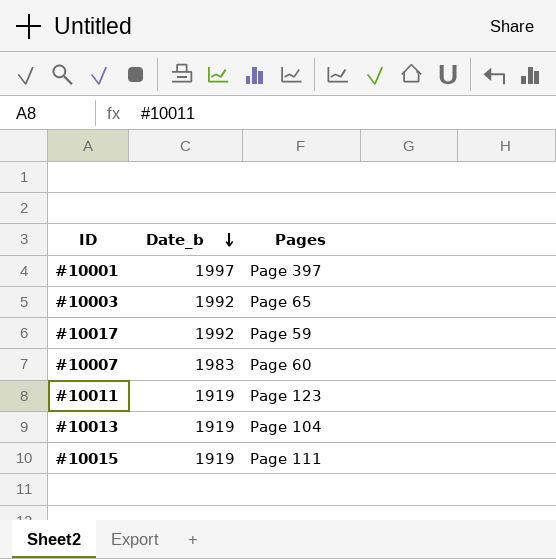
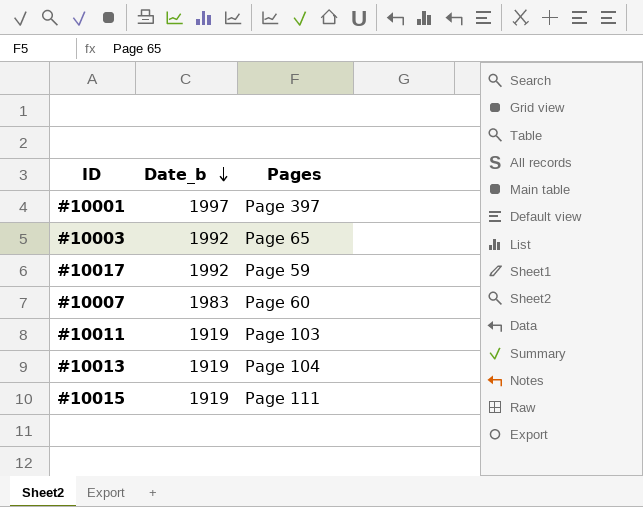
#10011 | Pages: Page 123 -> Page 103

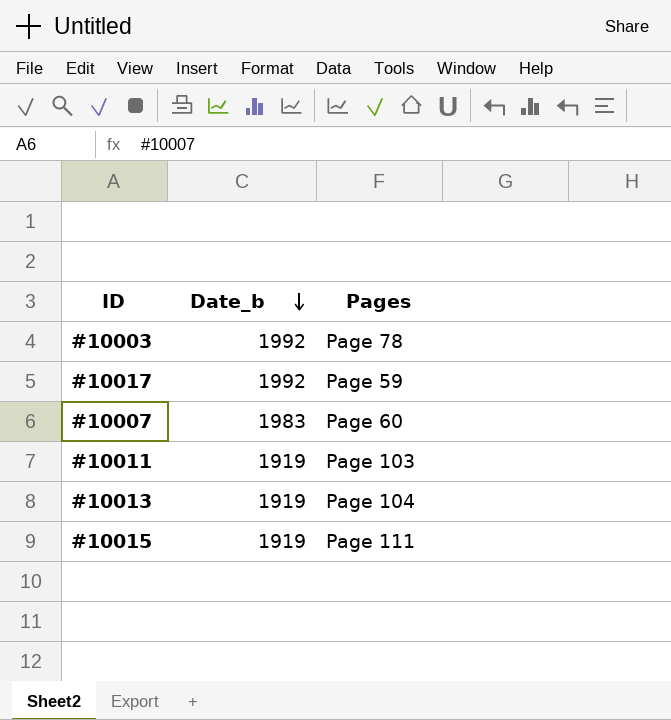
row #10001: 1997 | Page 397 -> none
#10003 | Pages: Page 65 -> Page 78

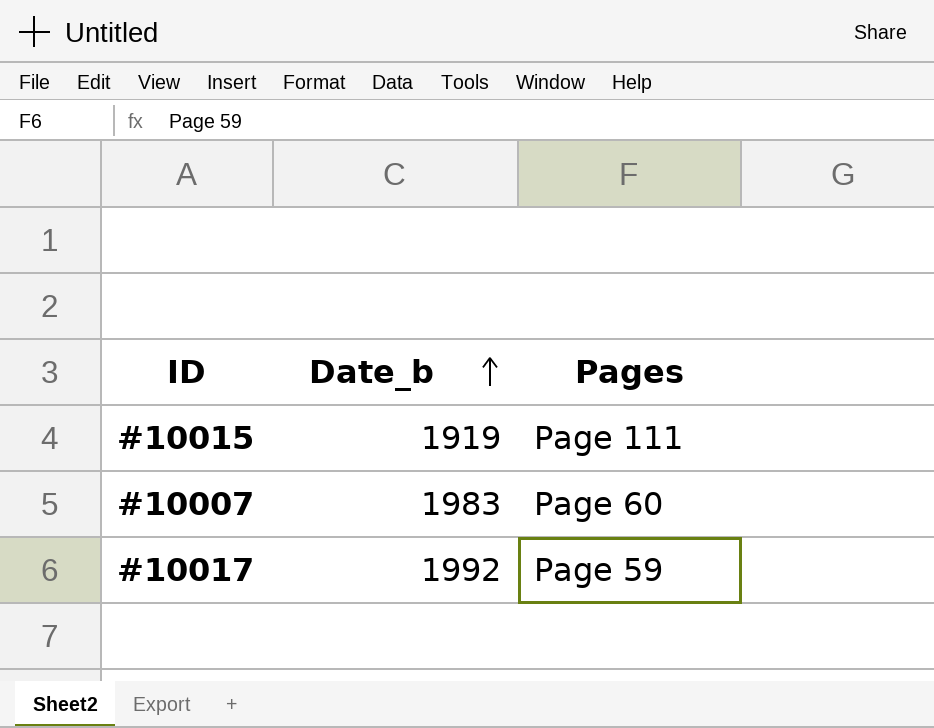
row order: Date_b descending -> Date_b ascending
row #10003: 1992 | Page 78 -> none
row #10011: 1919 | Page 103 -> none
row #10013: 1919 | Page 104 -> none

